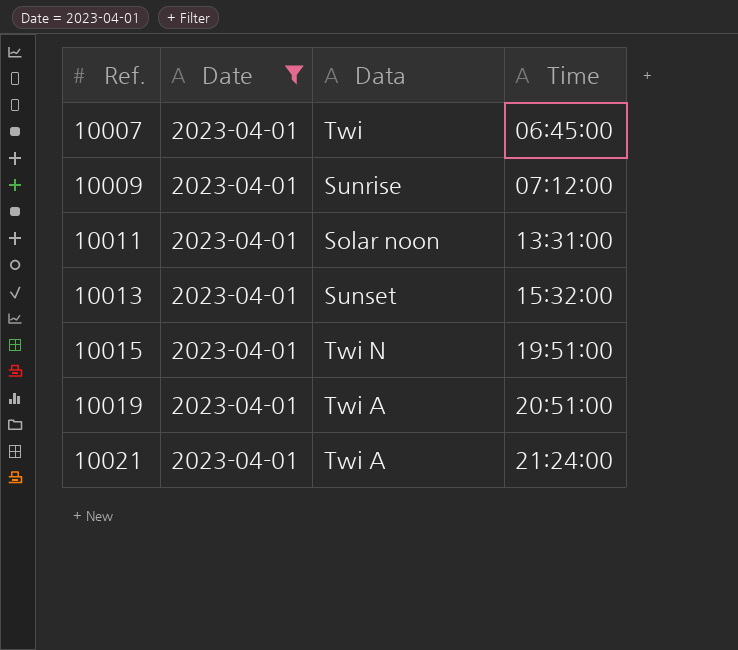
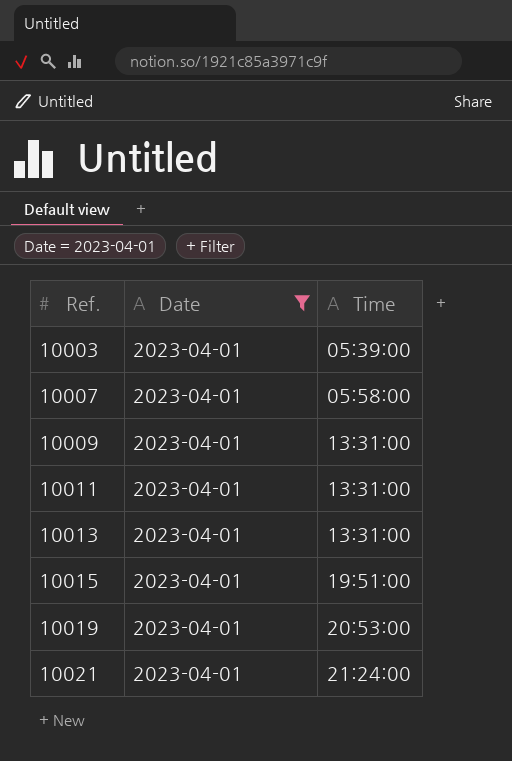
column Data | position: 3 -> none
row 10003: none -> 2023-04-01 | 05:39:00
10007 | Time: 06:45:00 -> 05:58:00
10009 | Time: 07:12:00 -> 13:31:00
10013 | Time: 15:32:00 -> 13:31:00
10019 | Time: 20:51:00 -> 20:53:00

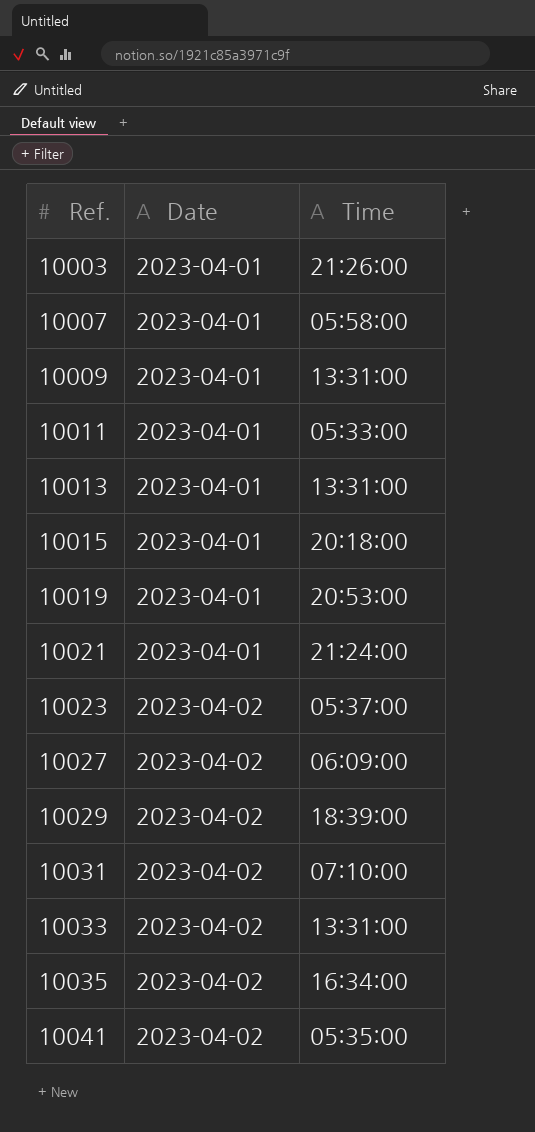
filter: Date = 2023-04-01 -> none
10003 | Time: 05:39:00 -> 21:26:00
10011 | Time: 13:31:00 -> 05:33:00
10015 | Time: 19:51:00 -> 20:18:00

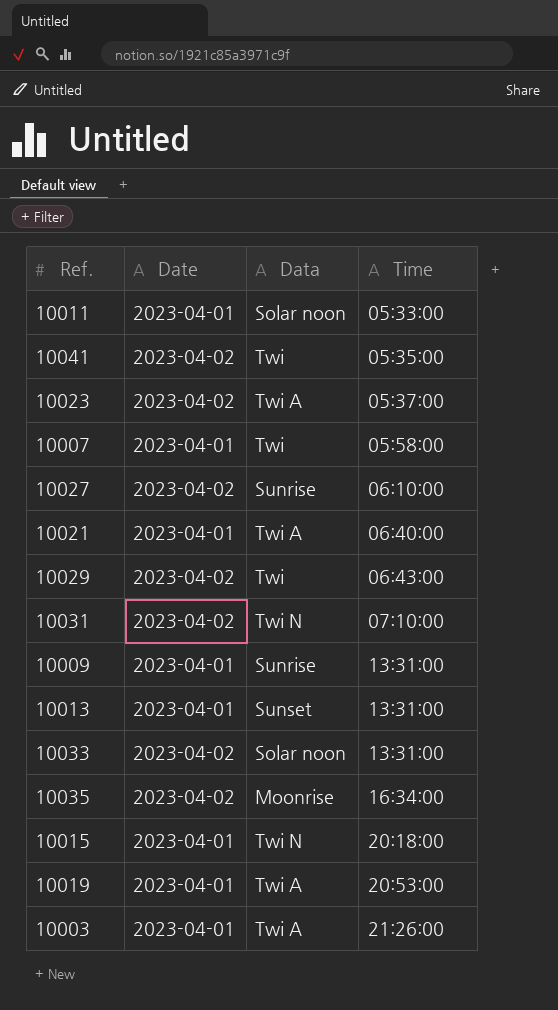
row order: Ref. ascending -> Time ascending
column Data | position: none -> 3
10027 | Time: 06:09:00 -> 06:10:00
10021 | Time: 21:24:00 -> 06:40:00
10029 | Time: 18:39:00 -> 06:43:00

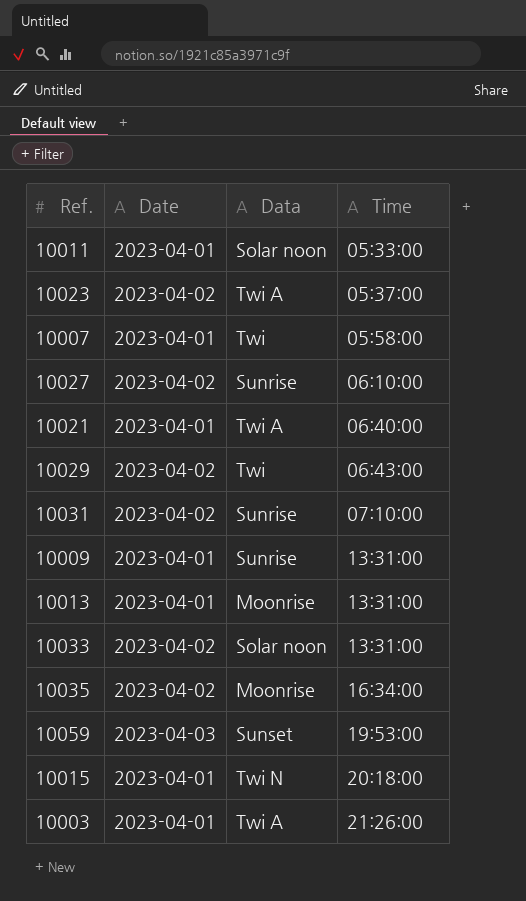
row 10041: 2023-04-02 | Twi | 05:35:00 -> none
row 10019: 2023-04-01 | Twi A | 20:53:00 -> none
10031 | Data: Twi N -> Sunrise
10013 | Data: Sunset -> Moonrise
row 10059: none -> 2023-04-03 | Sunset | 19:53:00

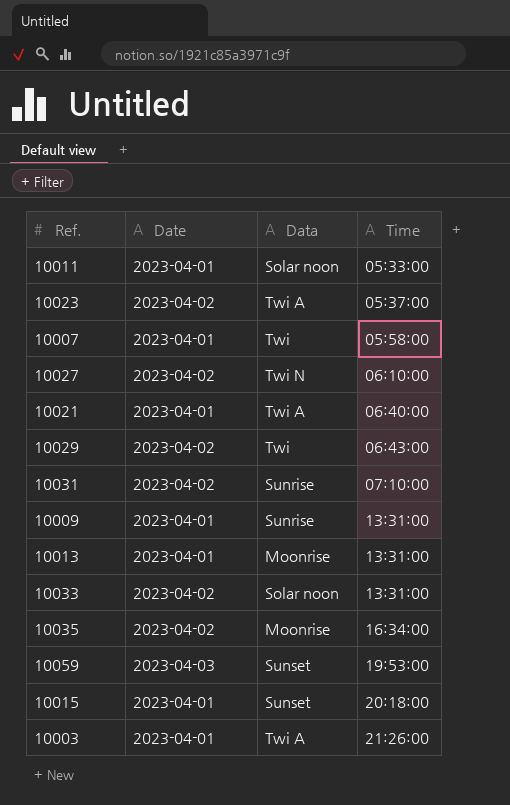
10027 | Data: Sunrise -> Twi N
10015 | Data: Twi N -> Sunset

